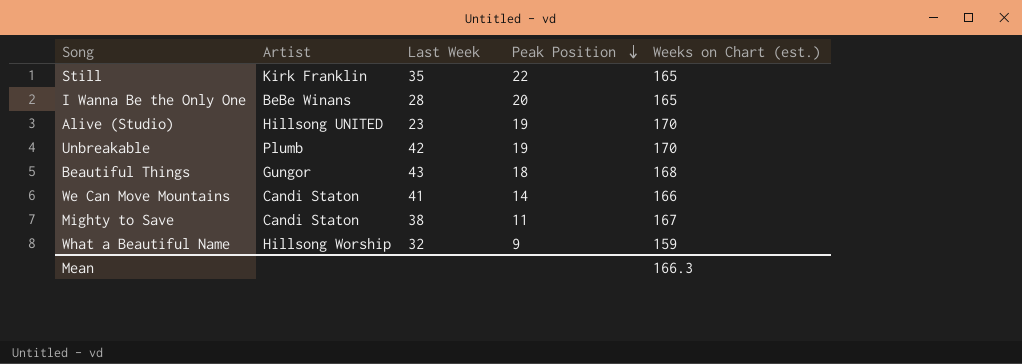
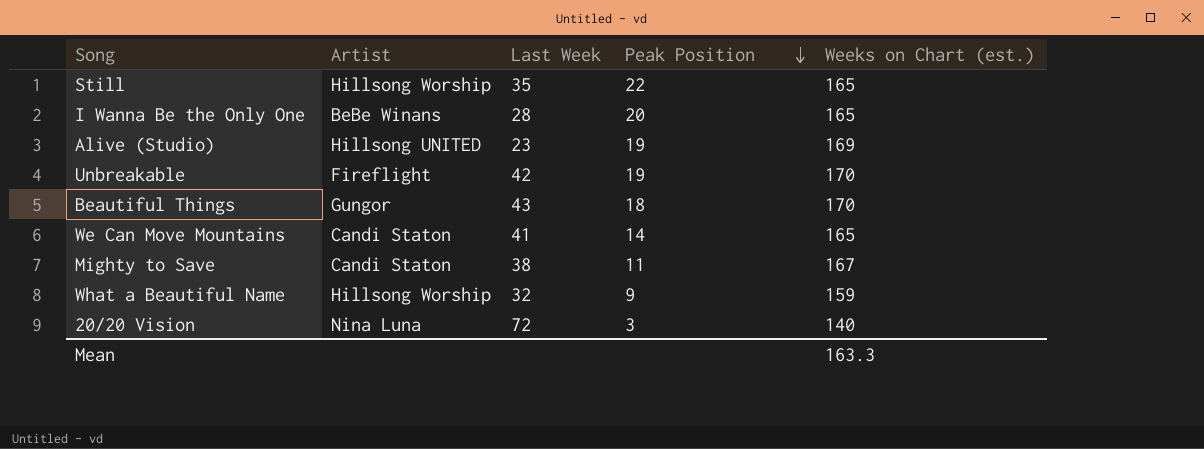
Still | Artist: Kirk Franklin -> Hillsong Worship
Alive (Studio) | Weeks on Chart (est.): 170 -> 169
Unbreakable | Artist: Plumb -> Fireflight
Beautiful Things | Weeks on Chart (est.): 168 -> 170
We Can Move Mountains | Weeks on Chart (est.): 166 -> 165
row 20/20 Vision: none -> Nina Luna | 72 | 3 | 140
Mean | Weeks on Chart (est.): 166.3 -> 163.3

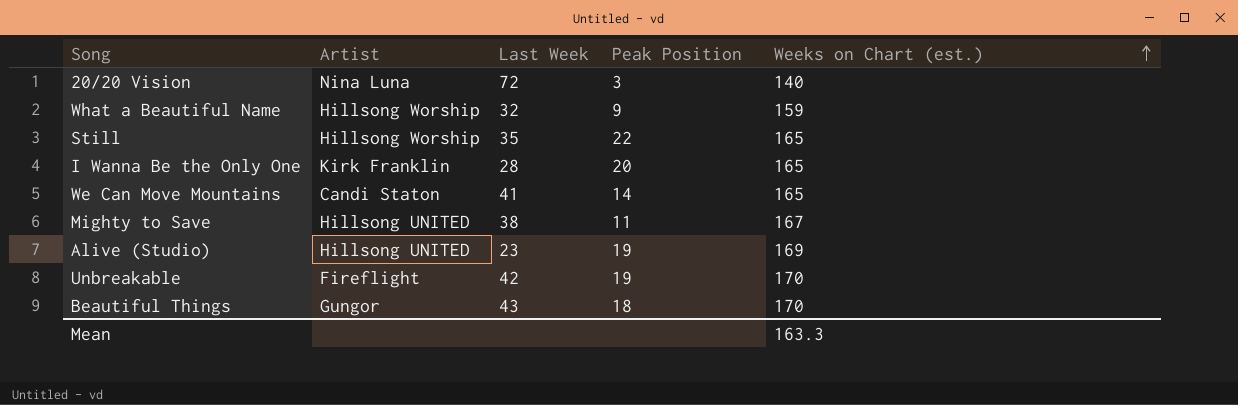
row order: Peak Position descending -> Weeks on Chart (est.) ascending
I Wanna Be the Only One | Artist: BeBe Winans -> Kirk Franklin
Mighty to Save | Artist: Candi Staton -> Hillsong UNITED

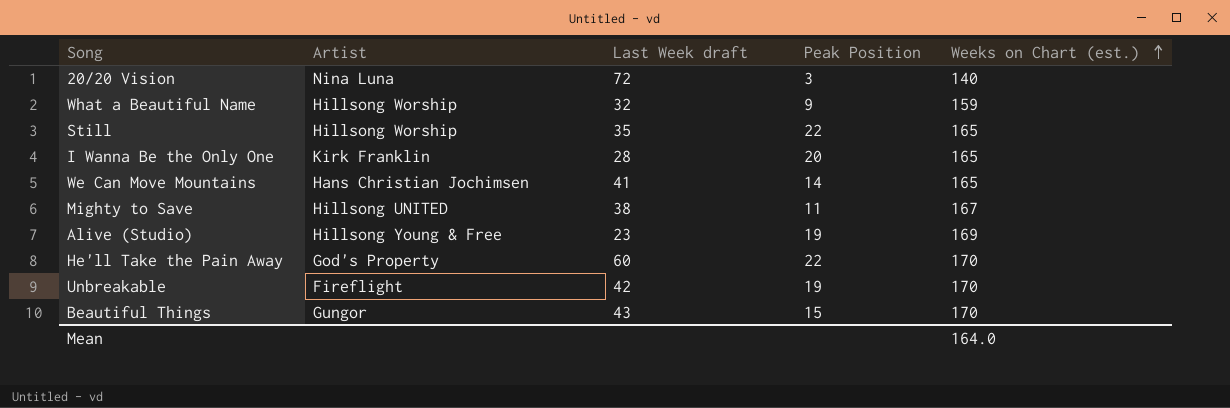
column name: Last Week -> Last Week draft
We Can Move Mountains | Artist: Candi Staton -> Hans Christian Jochimsen
Alive (Studio) | Artist: Hillsong UNITED -> Hillsong Young & Free
row He'll Take the Pain Away: none -> God's Property | 60 | 22 | 170
Beautiful Things | Peak Position: 18 -> 15
Mean | Weeks on Chart (est.): 163.3 -> 164.0

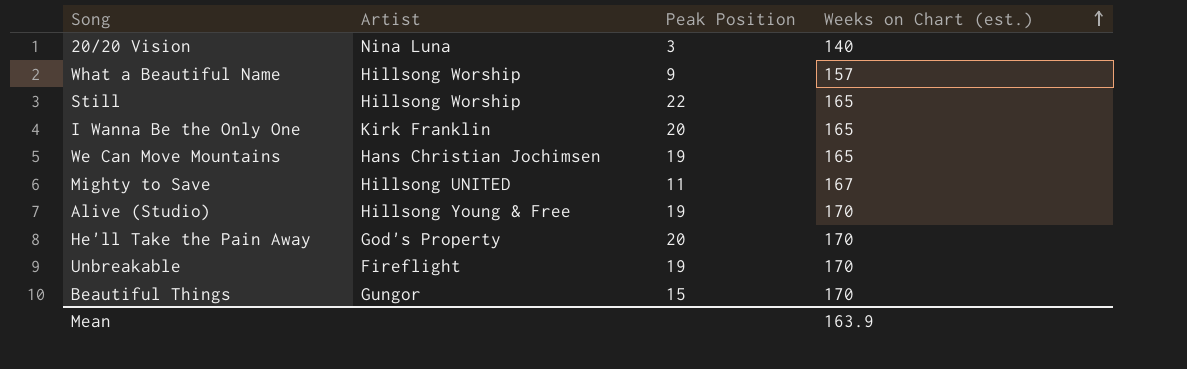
column Last Week draft | position: 3 -> none
What a Beautiful Name | Weeks on Chart (est.): 159 -> 157
We Can Move Mountains | Peak Position: 14 -> 19
Alive (Studio) | Weeks on Chart (est.): 169 -> 170
He'll Take the Pain Away | Peak Position: 22 -> 20
Mean | Weeks on Chart (est.): 164.0 -> 163.9

